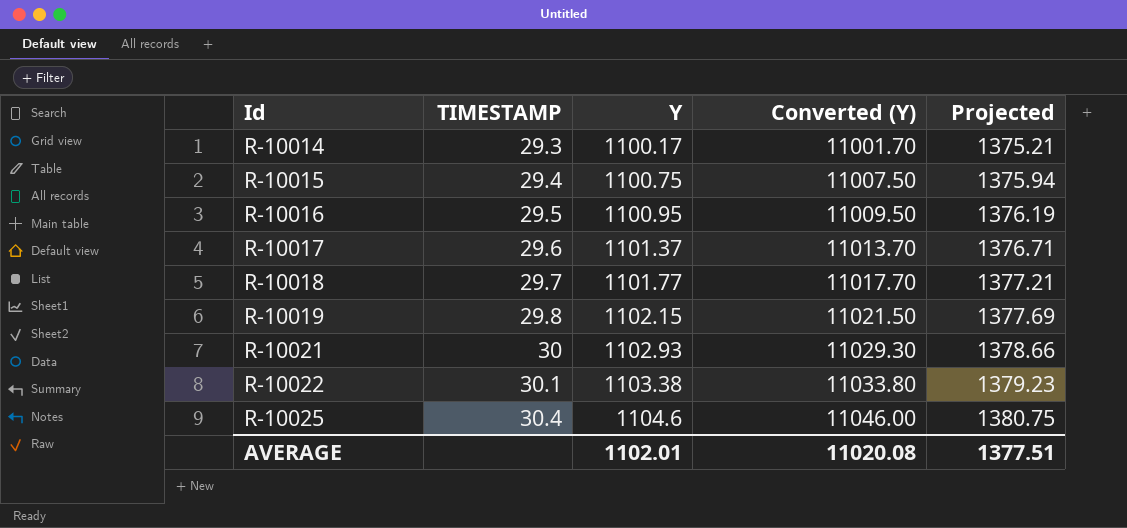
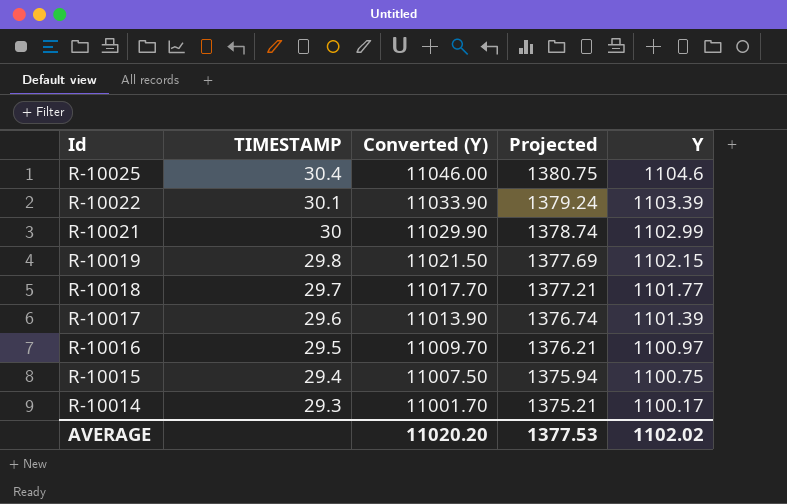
row order: Id ascending -> Id descending
column Y | position: 3 -> 5
R-10022 | Converted (Y): 11033.80 -> 11033.90
R-10022 | Projected: 1379.23 -> 1379.24
R-10022 | Y: 1103.38 -> 1103.39
R-10021 | Converted (Y): 11029.30 -> 11029.90
R-10021 | Projected: 1378.66 -> 1378.74
R-10021 | Y: 1102.93 -> 1102.99
R-10017 | Converted (Y): 11013.70 -> 11013.90
R-10017 | Projected: 1376.71 -> 1376.74
R-10017 | Y: 1101.37 -> 1101.39
R-10016 | Converted (Y): 11009.50 -> 11009.70
R-10016 | Projected: 1376.19 -> 1376.21
R-10016 | Y: 1100.95 -> 1100.97
AVERAGE | Converted (Y): 11020.08 -> 11020.20
AVERAGE | Projected: 1377.51 -> 1377.53
AVERAGE | Y: 1102.01 -> 1102.02

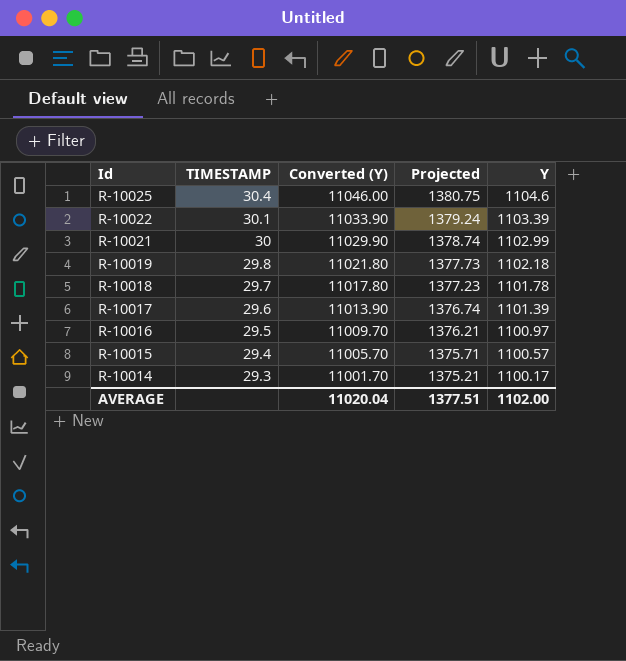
R-10019 | Converted (Y): 11021.50 -> 11021.80
R-10019 | Projected: 1377.69 -> 1377.73
R-10019 | Y: 1102.15 -> 1102.18
R-10018 | Converted (Y): 11017.70 -> 11017.80
R-10018 | Projected: 1377.21 -> 1377.23
R-10018 | Y: 1101.77 -> 1101.78
R-10015 | Converted (Y): 11007.50 -> 11005.70
R-10015 | Projected: 1375.94 -> 1375.71
R-10015 | Y: 1100.75 -> 1100.57
AVERAGE | Converted (Y): 11020.20 -> 11020.04
AVERAGE | Projected: 1377.53 -> 1377.51
AVERAGE | Y: 1102.02 -> 1102.00

